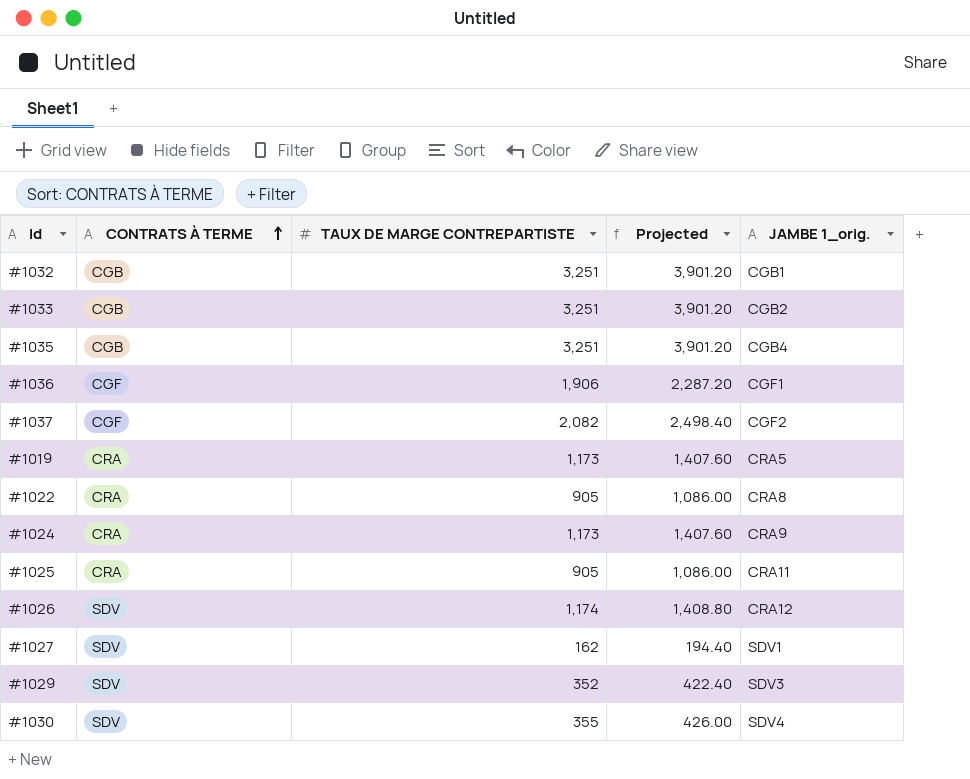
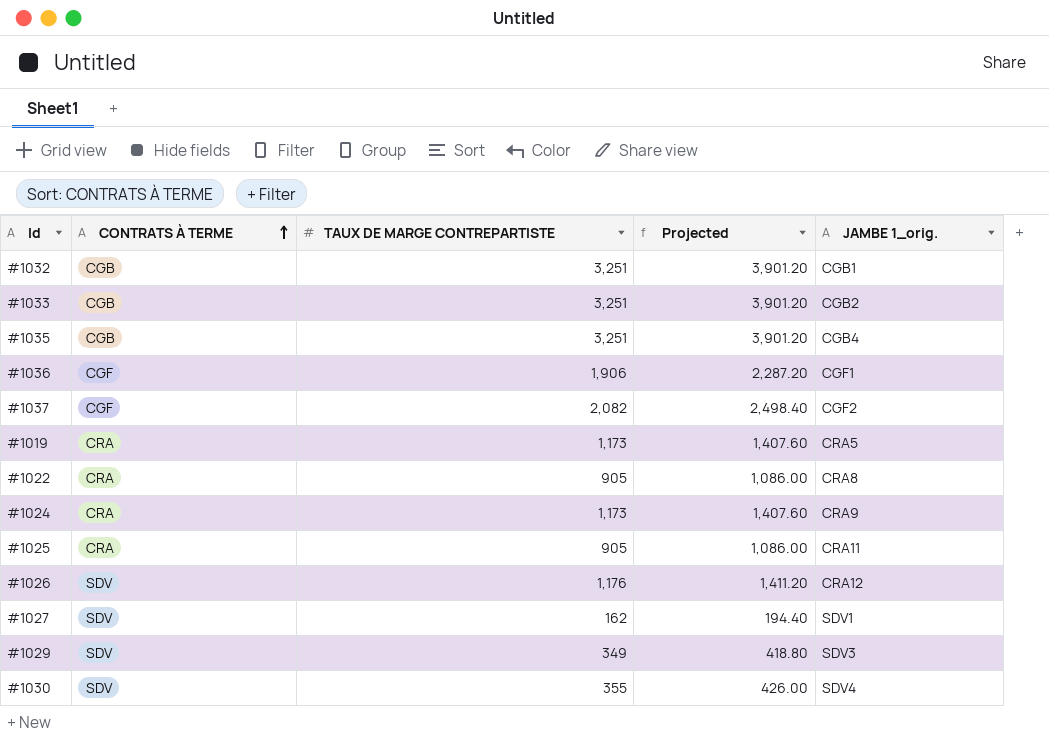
#1026 | TAUX DE MARGE CONTREPARTISTE: 1,174 -> 1,176
#1026 | Projected: 1,408.80 -> 1,411.20
#1029 | TAUX DE MARGE CONTREPARTISTE: 352 -> 349
#1029 | Projected: 422.40 -> 418.80

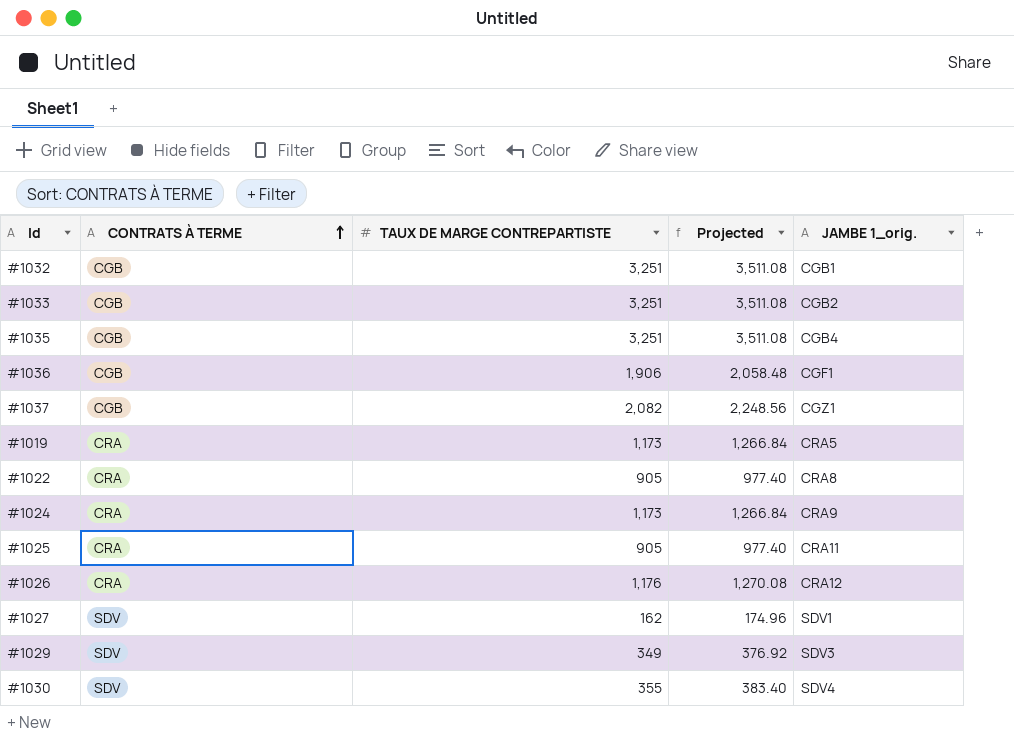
column Projected | formula: [TAUX DE MARGE CONTREPARTISTE] * 1.2 -> [TAUX DE MARGE CONTREPARTISTE] * 1.08
#1036 | CONTRATS À TERME: CGF -> CGB
#1037 | CONTRATS À TERME: CGF -> CGB
#1037 | JAMBE 1_orig.: CGF2 -> CGZ1
#1026 | CONTRATS À TERME: SDV -> CRA

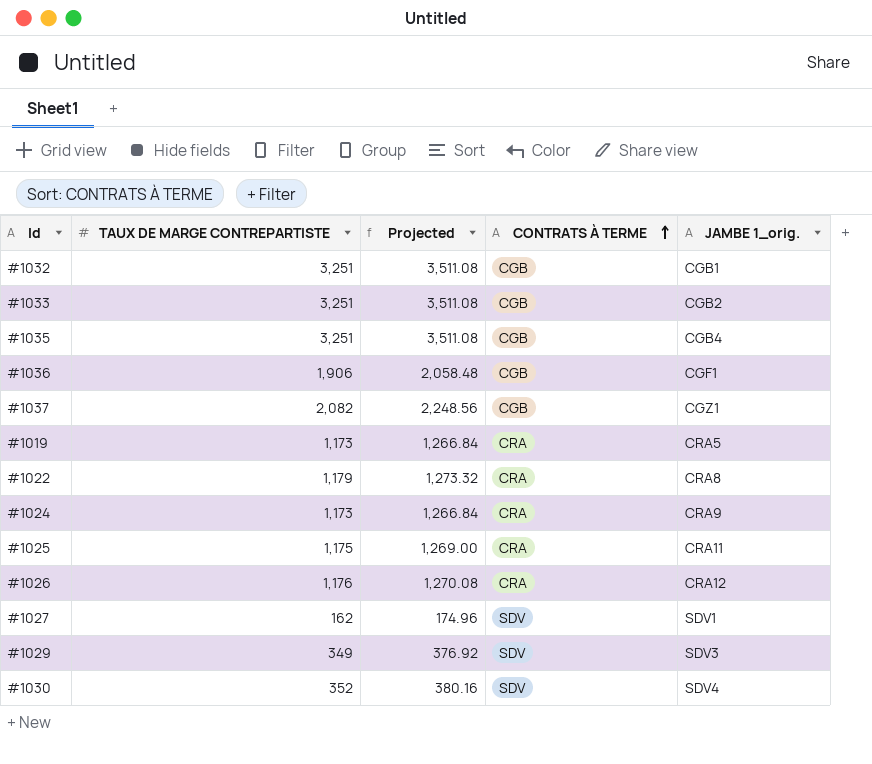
column CONTRATS À TERME | position: 2 -> 4
#1022 | TAUX DE MARGE CONTREPARTISTE: 905 -> 1,179
#1022 | Projected: 977.40 -> 1,273.32
#1025 | TAUX DE MARGE CONTREPARTISTE: 905 -> 1,175
#1025 | Projected: 977.40 -> 1,269.00
#1030 | TAUX DE MARGE CONTREPARTISTE: 355 -> 352
#1030 | Projected: 383.40 -> 380.16

